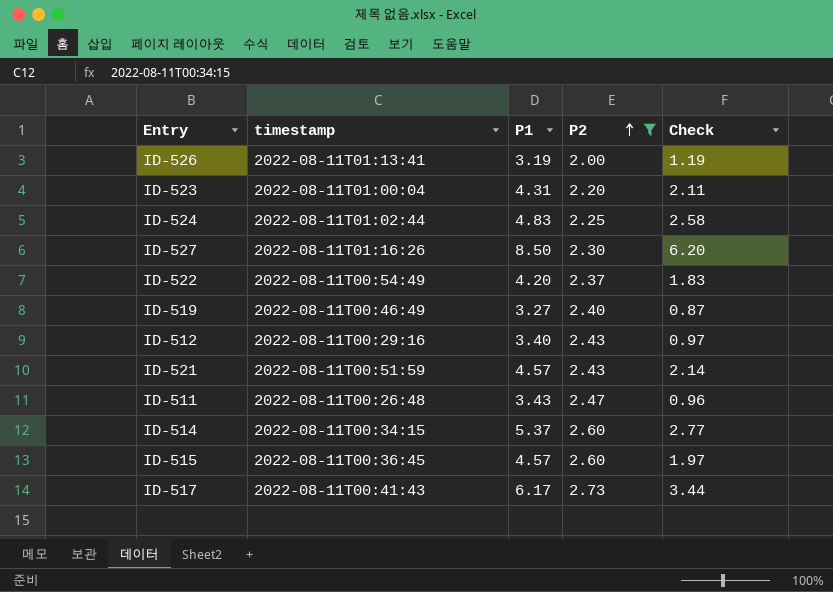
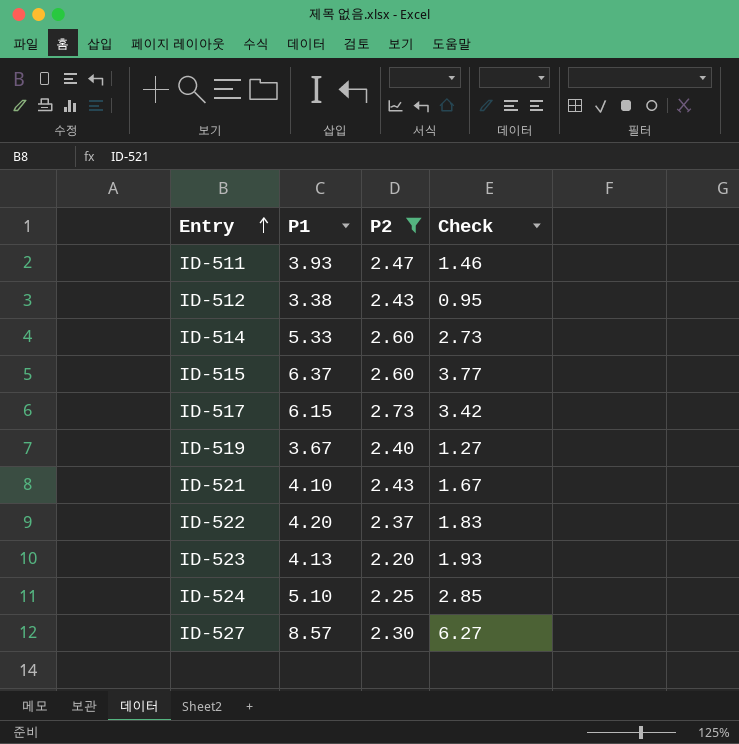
row order: P2 ascending -> Entry ascending
column timestamp | position: 2 -> none
row ID-526: 2022-08-11T01:13:41 | 3.19 | 2.00 | 1.19 -> none
ID-511 | P1: 3.43 -> 3.93
ID-511 | Check: 0.96 -> 1.46
ID-512 | P1: 3.40 -> 3.38
ID-512 | Check: 0.97 -> 0.95
ID-514 | P1: 5.37 -> 5.33
ID-514 | Check: 2.77 -> 2.73
ID-515 | P1: 4.57 -> 6.37
ID-515 | Check: 1.97 -> 3.77
ID-517 | P1: 6.17 -> 6.15
ID-517 | Check: 3.44 -> 3.42
ID-519 | P1: 3.27 -> 3.67
ID-519 | Check: 0.87 -> 1.27
ID-521 | P1: 4.57 -> 4.10
ID-521 | Check: 2.14 -> 1.67
ID-523 | P1: 4.31 -> 4.13
ID-523 | Check: 2.11 -> 1.93
ID-524 | P1: 4.83 -> 5.10
ID-524 | Check: 2.58 -> 2.85
ID-527 | P1: 8.50 -> 8.57
ID-527 | Check: 6.20 -> 6.27

